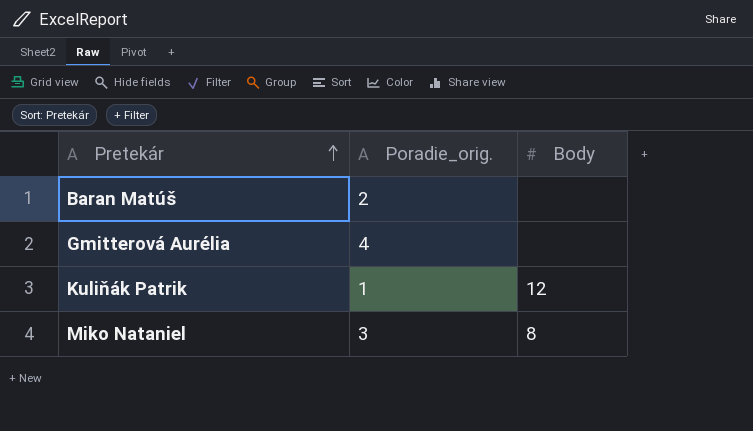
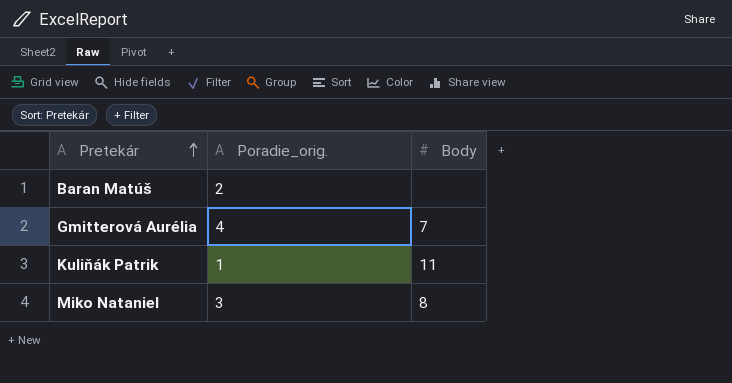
Gmitterová Aurélia | Body: none -> 7
Kuliňák Patrik | Body: 12 -> 11

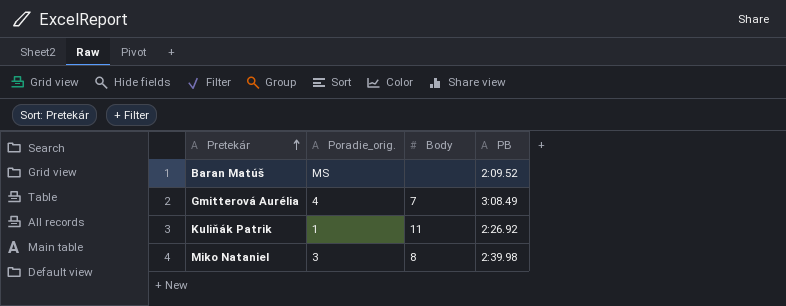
column PB | position: none -> 4
Baran Matúš | Poradie_orig.: 2 -> MS

